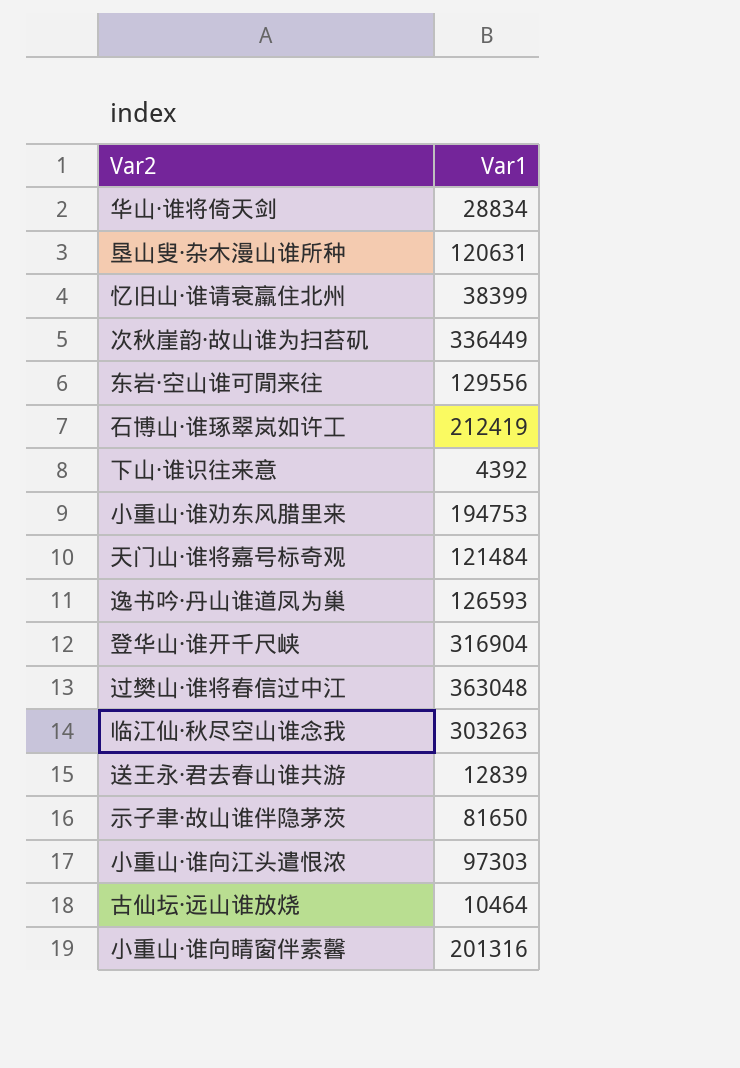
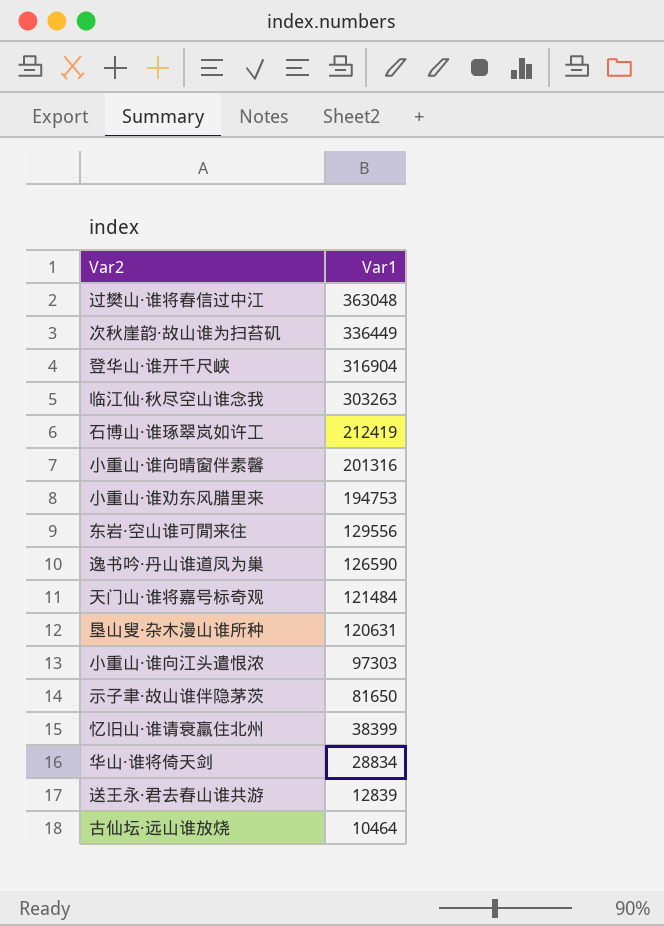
row order: none -> Var1 descending
row 下山·谁识往来意: 4392 -> none
逸书吟·丹山谁道凤为巢 | Var1: 126593 -> 126590

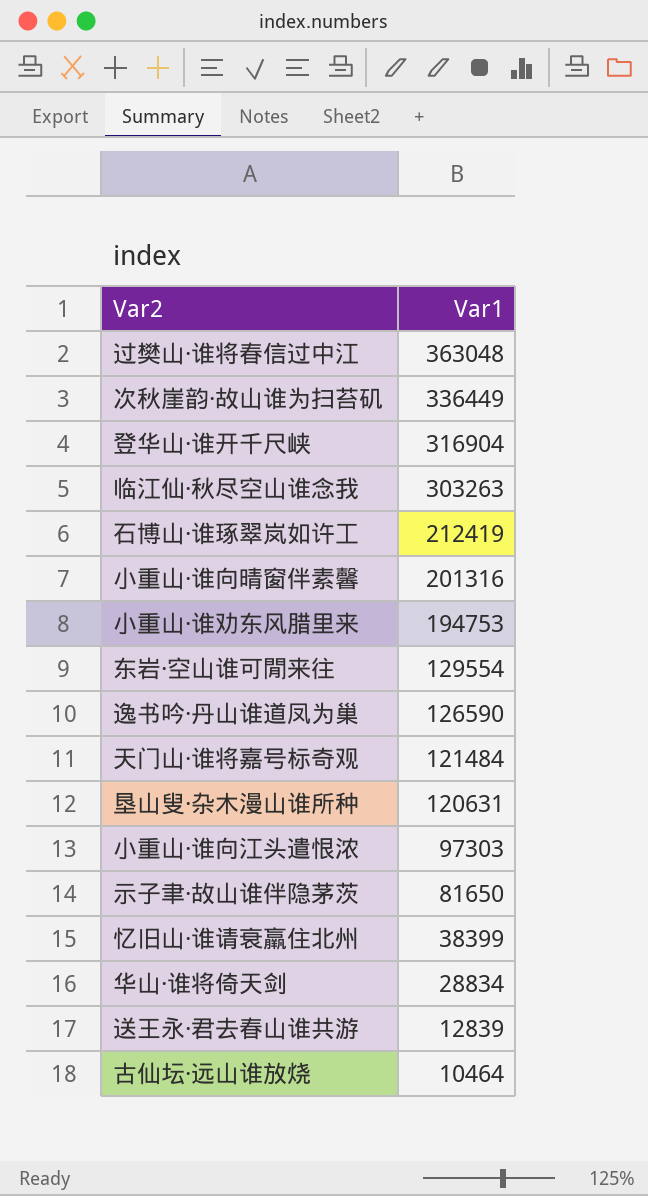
东岩·空山谁可閒来往 | Var1: 129556 -> 129554

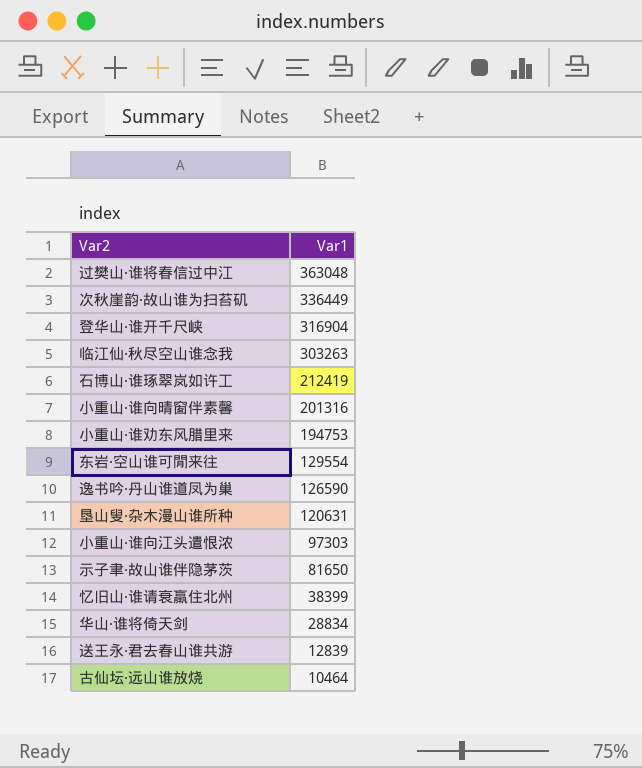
row 天门山·谁将嘉号标奇观: 121484 -> none

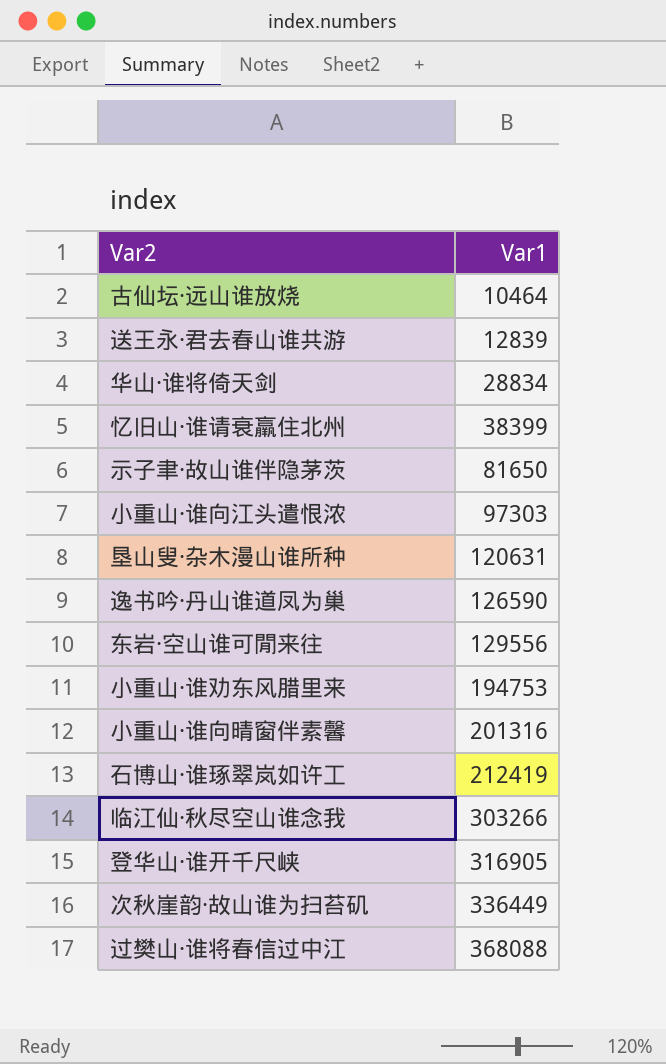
row order: Var1 descending -> Var1 ascending
东岩·空山谁可閒来往 | Var1: 129554 -> 129556
临江仙·秋尽空山谁念我 | Var1: 303263 -> 303266
登华山·谁开千尺峡 | Var1: 316904 -> 316905
过樊山·谁将春信过中江 | Var1: 363048 -> 368088

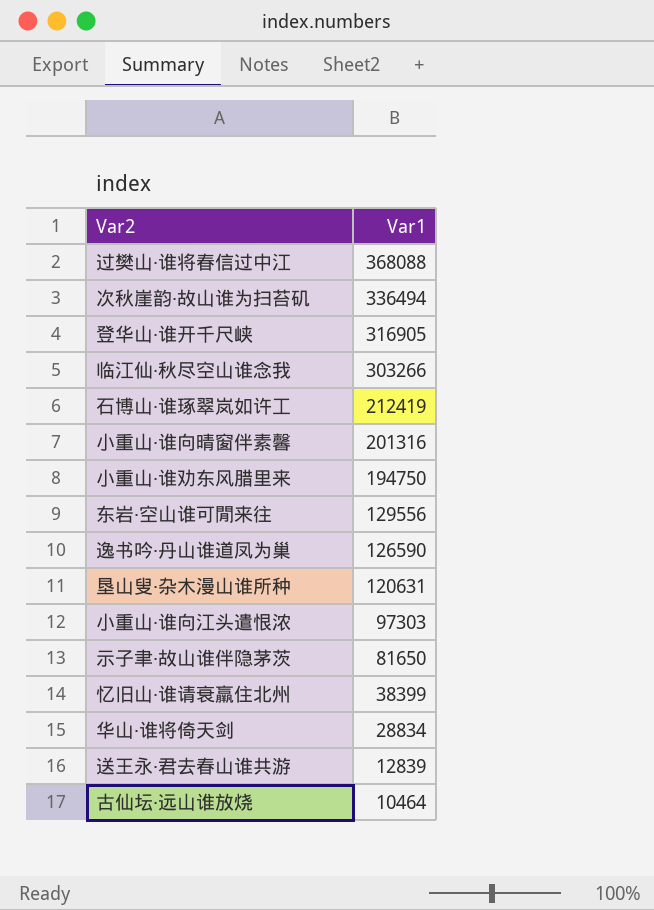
row order: Var1 ascending -> Var1 descending
次秋崖韵·故山谁为扫苔矶 | Var1: 336449 -> 336494
小重山·谁劝东风腊里来 | Var1: 194753 -> 194750

